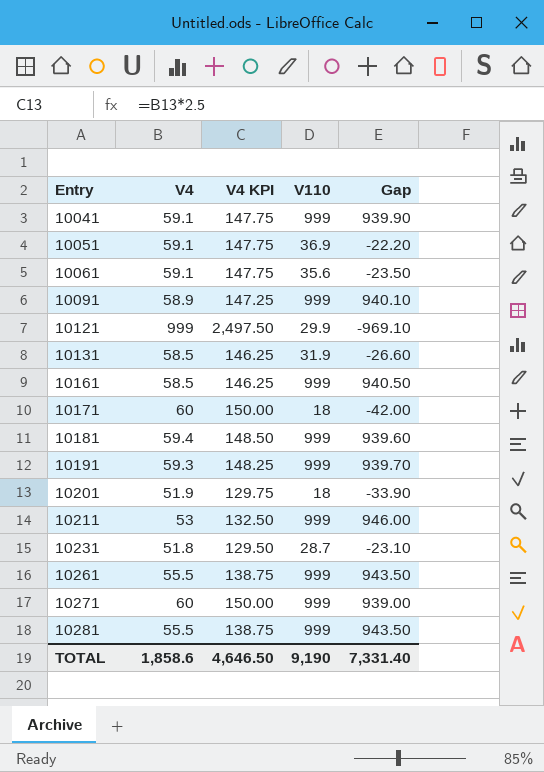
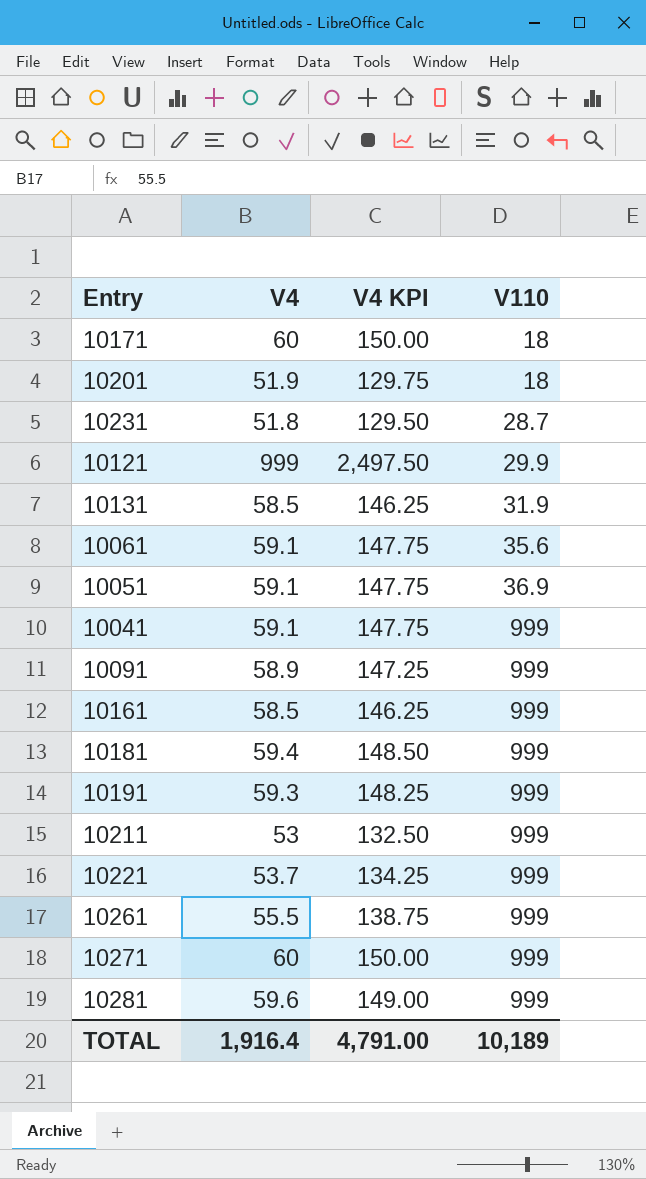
row order: Entry ascending -> V110 ascending
column Gap | formula: [V110] - [V4] -> none
row 10221: none -> 53.7 | 134.25 | 999
10281 | V4: 55.5 -> 59.6
10281 | V4 KPI: 138.75 -> 149.00
TOTAL | V4: 1,858.6 -> 1,916.4
TOTAL | V4 KPI: 4,646.50 -> 4,791.00
TOTAL | V110: 9,190 -> 10,189

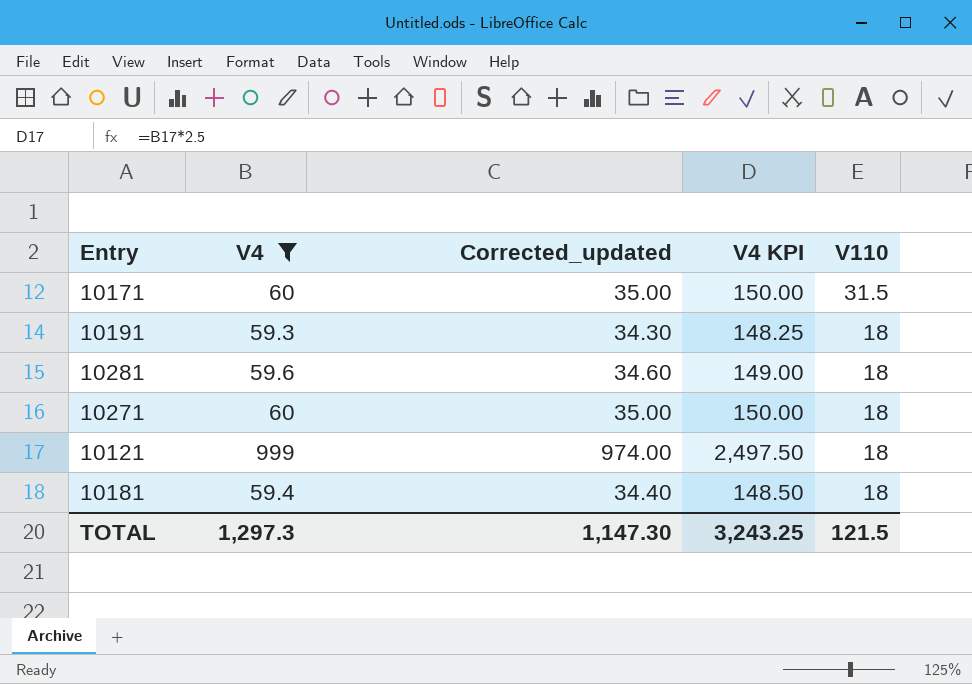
filter: none -> V4 >= 59.3
row order: V110 ascending -> V110 descending
column Corrected_updated | formula: none -> [V4] - 25
10171 | V110: 18 -> 31.5
10191 | V110: 999 -> 18
10281 | V110: 999 -> 18
10271 | V110: 999 -> 18
10121 | V110: 29.9 -> 18
10181 | V110: 999 -> 18
TOTAL | V4: 1,916.4 -> 1,297.3
TOTAL | V4 KPI: 4,791.00 -> 3,243.25
TOTAL | V110: 10,189 -> 121.5

